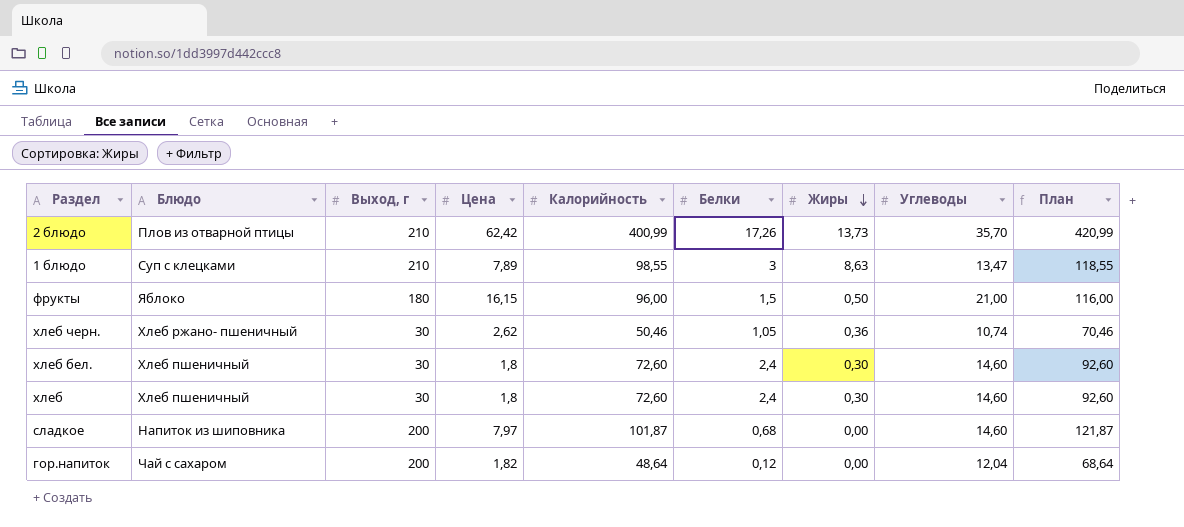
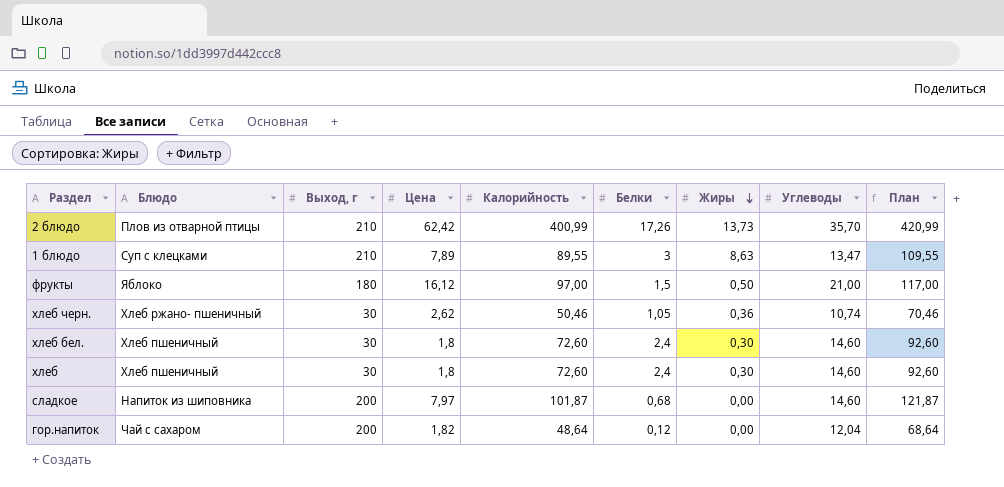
1 блюдо | Калорийность: 98,55 -> 89,55
1 блюдо | План: 118,55 -> 109,55
фрукты | Цена: 16,15 -> 16,12
фрукты | Калорийность: 96,00 -> 97,00
фрукты | План: 116,00 -> 117,00

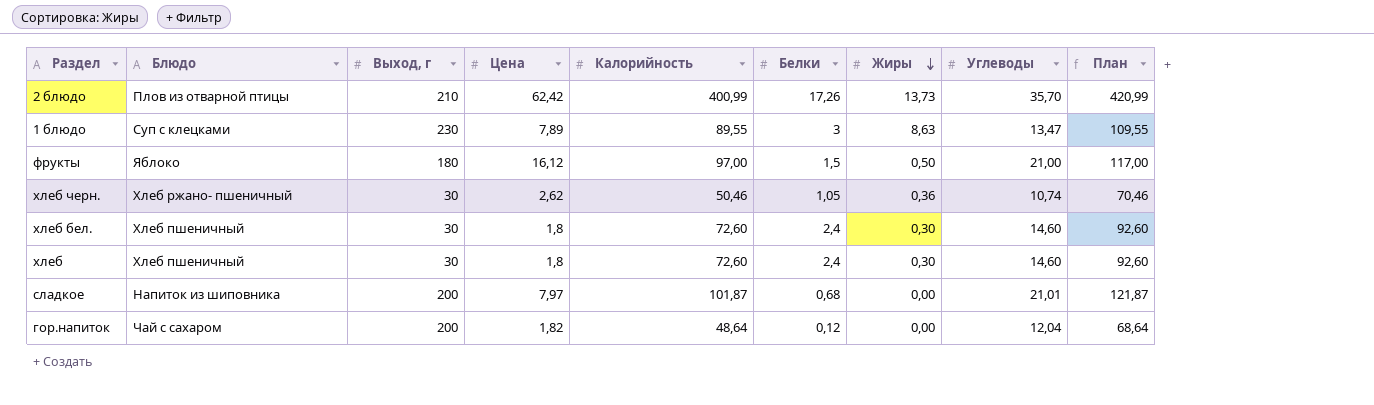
1 блюдо | Выход, г: 210 -> 230
сладкое | Углеводы: 14,60 -> 21,01

